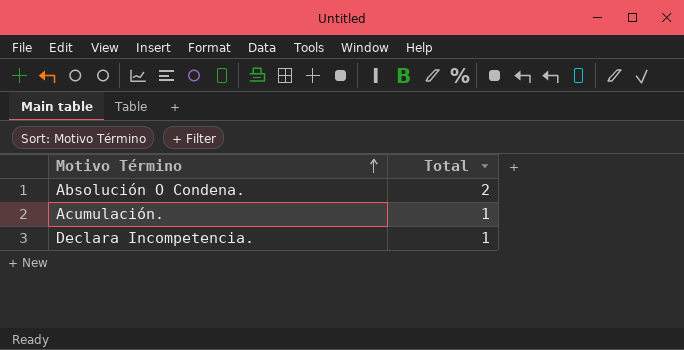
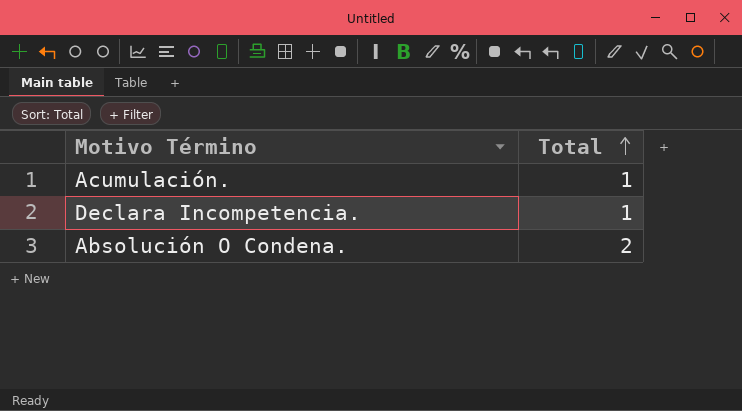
row order: Motivo Término ascending -> Total ascending

